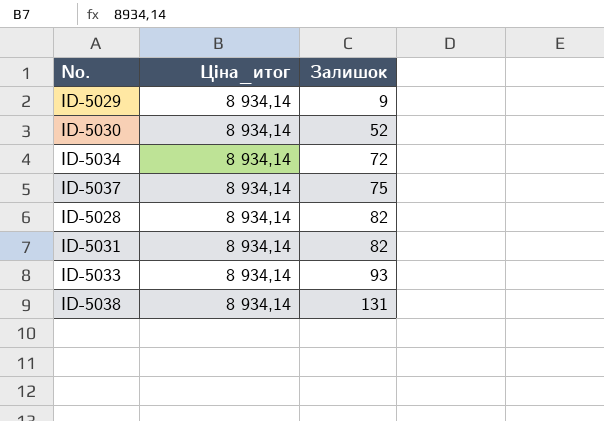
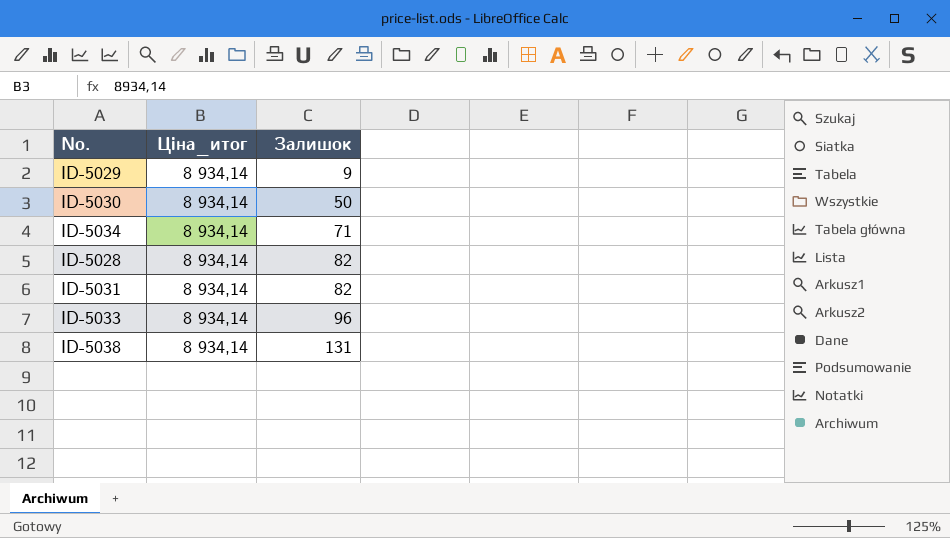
row ID-5037: 8 934,14 | 75 -> none
ID-5030 | Залишок: 52 -> 50
ID-5034 | Залишок: 72 -> 71
ID-5033 | Залишок: 93 -> 96

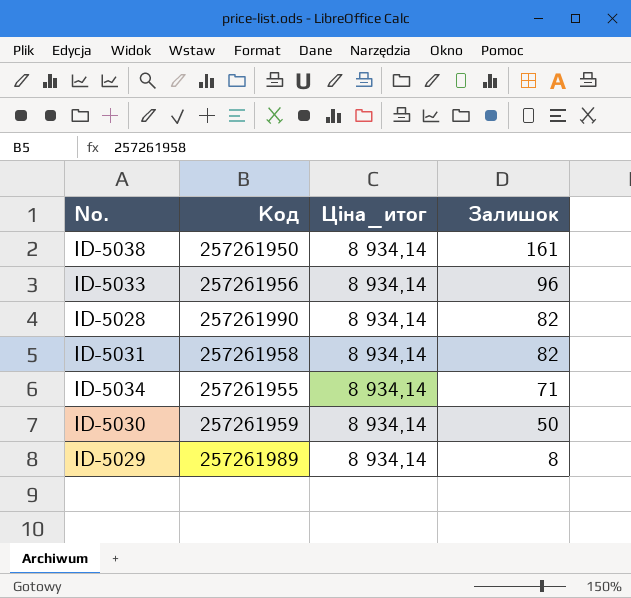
row order: Залишок ascending -> Залишок descending
column Код | position: none -> 2
ID-5038 | Залишок: 131 -> 161
ID-5029 | Залишок: 9 -> 8

